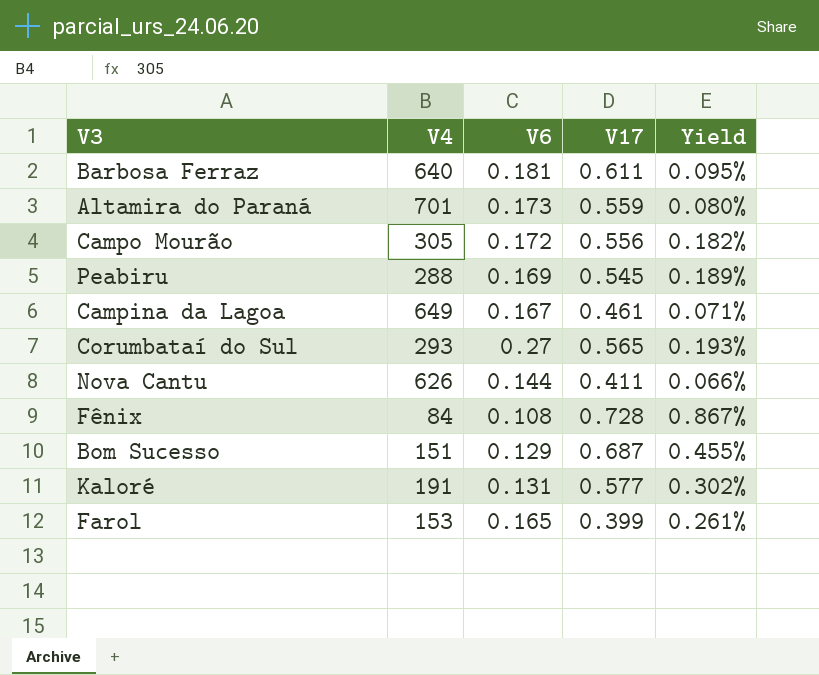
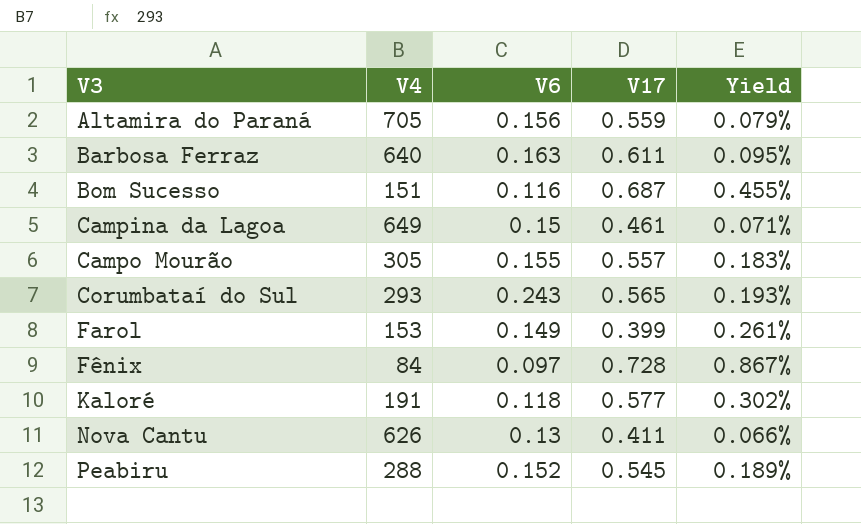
row order: none -> V3 ascending
Altamira do Paraná | V4: 701 -> 705
Altamira do Paraná | V6: 0.173 -> 0.156
Altamira do Paraná | Yield: 0.080% -> 0.079%
Barbosa Ferraz | V6: 0.181 -> 0.163
Bom Sucesso | V6: 0.129 -> 0.116
Campina da Lagoa | V6: 0.167 -> 0.15
Campo Mourão | V6: 0.172 -> 0.155
Campo Mourão | V17: 0.556 -> 0.557
Campo Mourão | Yield: 0.182% -> 0.183%
Corumbataí do Sul | V6: 0.27 -> 0.243
Farol | V6: 0.165 -> 0.149
Fênix | V6: 0.108 -> 0.097
Kaloré | V6: 0.131 -> 0.118
Nova Cantu | V6: 0.144 -> 0.13
Peabiru | V6: 0.169 -> 0.152

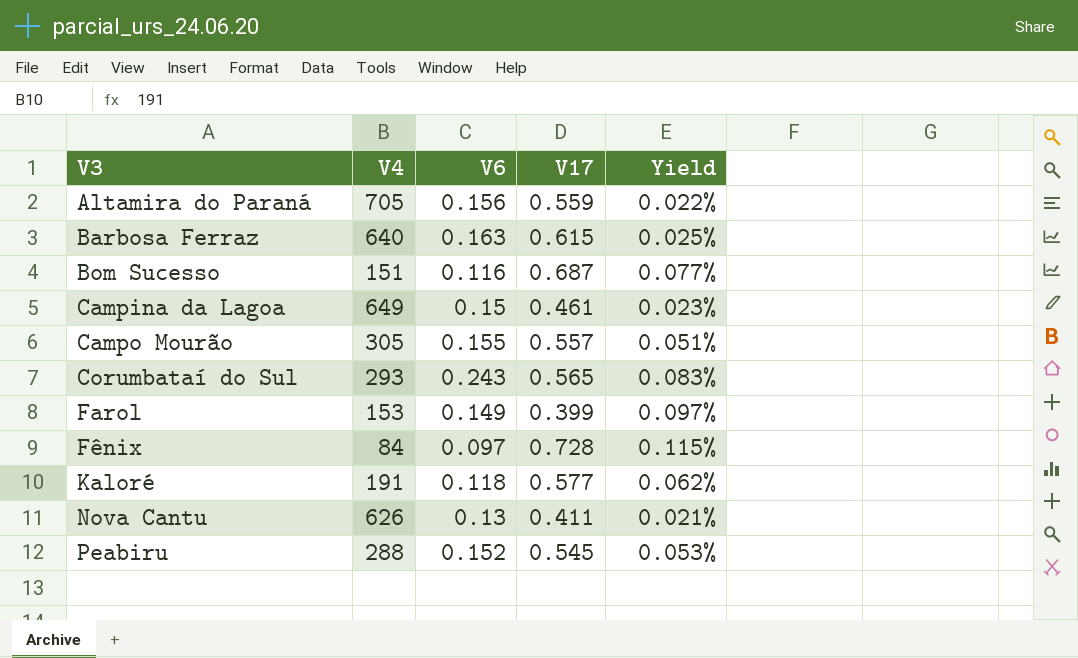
column Yield | formula: [V17] / [V4] -> [V6] / [V4]
Barbosa Ferraz | V17: 0.611 -> 0.615

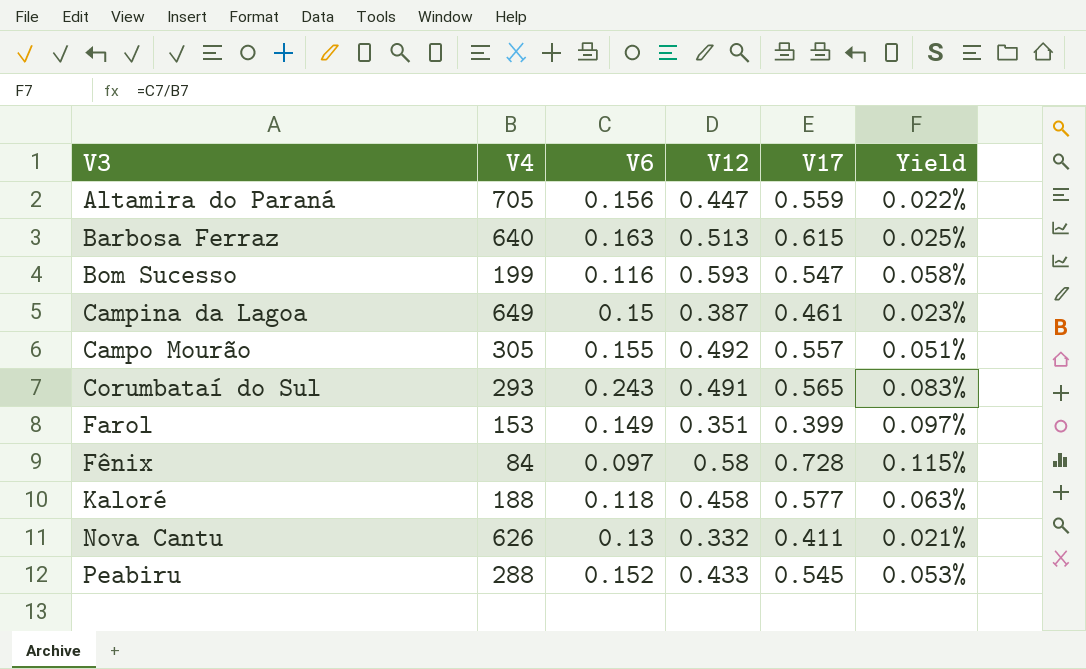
column V12 | position: none -> 4
Bom Sucesso | V4: 151 -> 199
Bom Sucesso | V17: 0.687 -> 0.547
Bom Sucesso | Yield: 0.077% -> 0.058%
Kaloré | V4: 191 -> 188
Kaloré | Yield: 0.062% -> 0.063%

